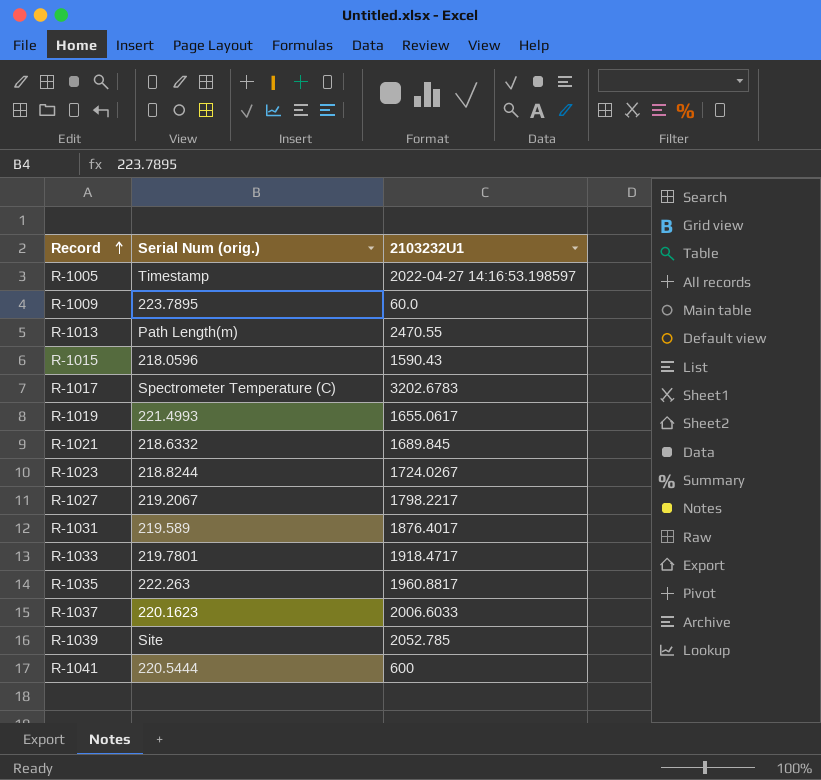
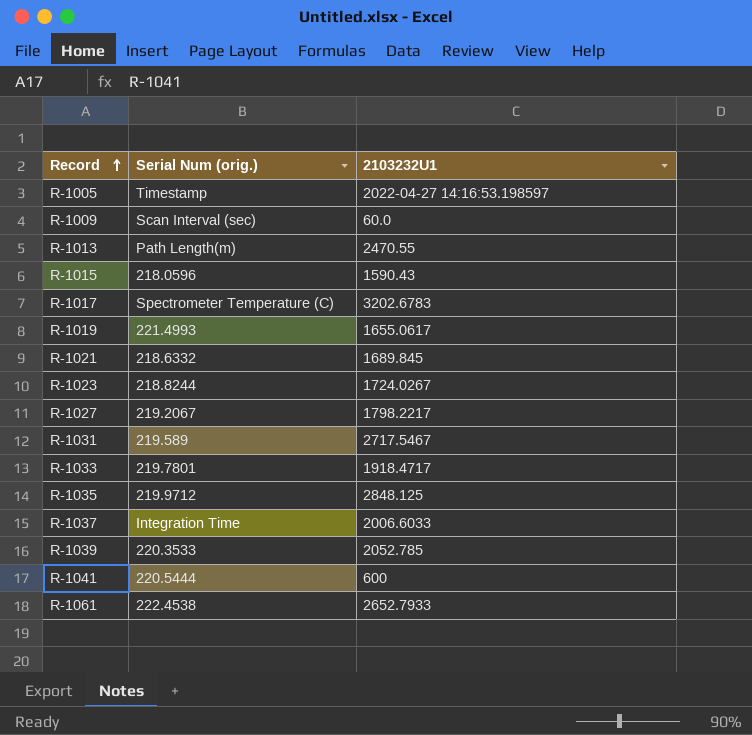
R-1009 | Serial Num (orig.): 223.7895 -> Scan Interval (sec)
R-1031 | 2103232U1: 1876.4017 -> 2717.5467
R-1035 | Serial Num (orig.): 222.263 -> 219.9712
R-1035 | 2103232U1: 1960.8817 -> 2848.125
R-1037 | Serial Num (orig.): 220.1623 -> Integration Time
R-1039 | Serial Num (orig.): Site -> 220.3533
row R-1061: none -> 222.4538 | 2652.7933

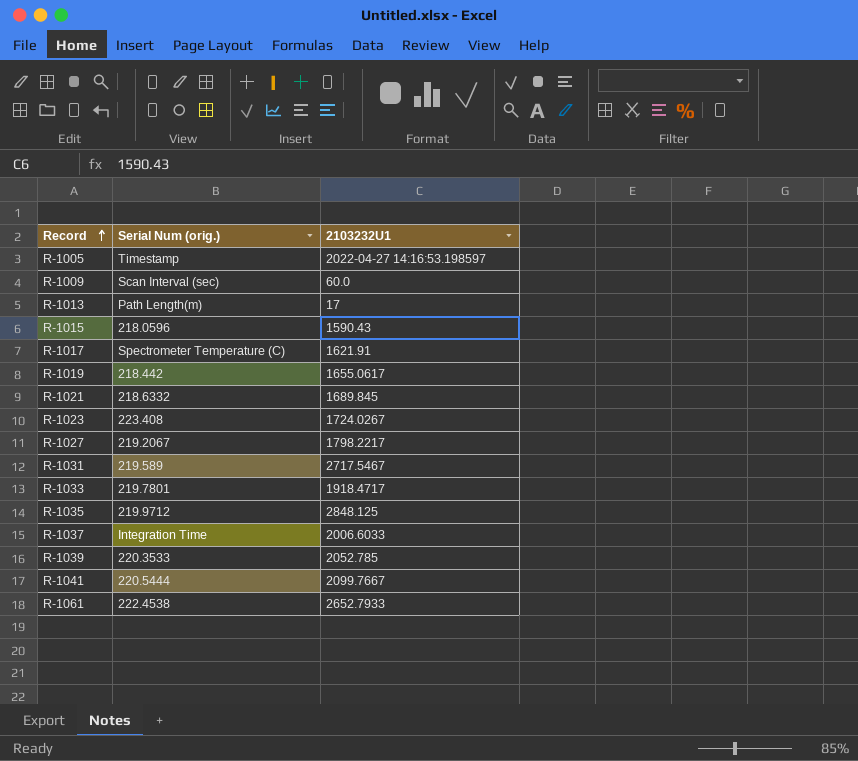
R-1013 | 2103232U1: 2470.55 -> 17
R-1017 | 2103232U1: 3202.6783 -> 1621.91
R-1019 | Serial Num (orig.): 221.4993 -> 218.442
R-1023 | Serial Num (orig.): 218.8244 -> 223.408
R-1041 | 2103232U1: 600 -> 2099.7667

